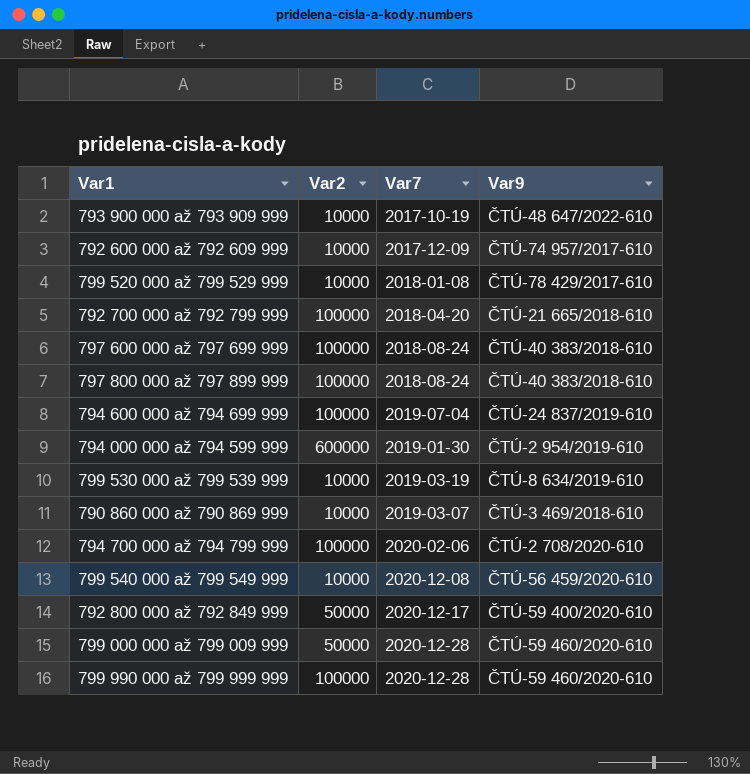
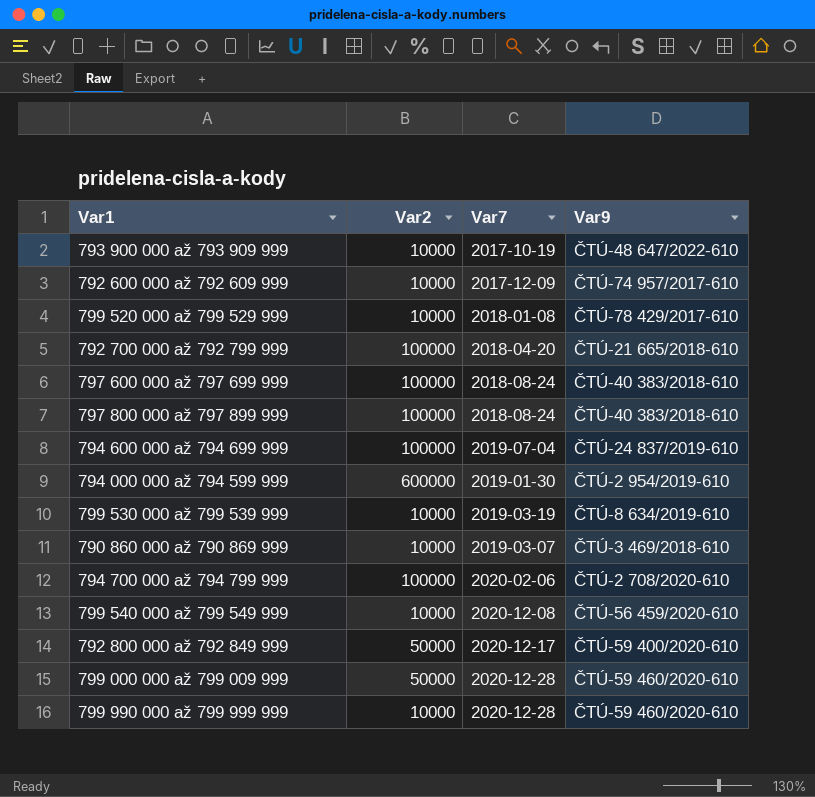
799 990 000 až 799 999 999 | Var2: 100000 -> 10000

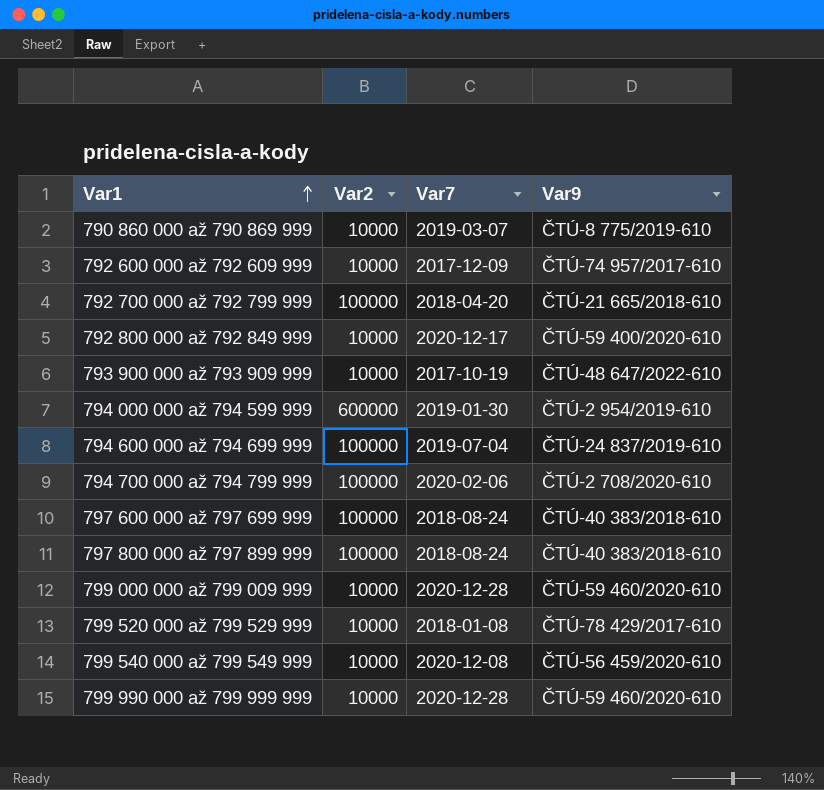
row order: none -> Var1 ascending
row 799 530 000 až 799 539 999: 10000 | 2019-03-19 | ČTÚ-8 634/2019-610 -> none
790 860 000 až 790 869 999 | Var9: ČTÚ-3 469/2018-610 -> ČTÚ-8 775/2019-610
792 800 000 až 792 849 999 | Var2: 50000 -> 10000
799 000 000 až 799 009 999 | Var2: 50000 -> 10000

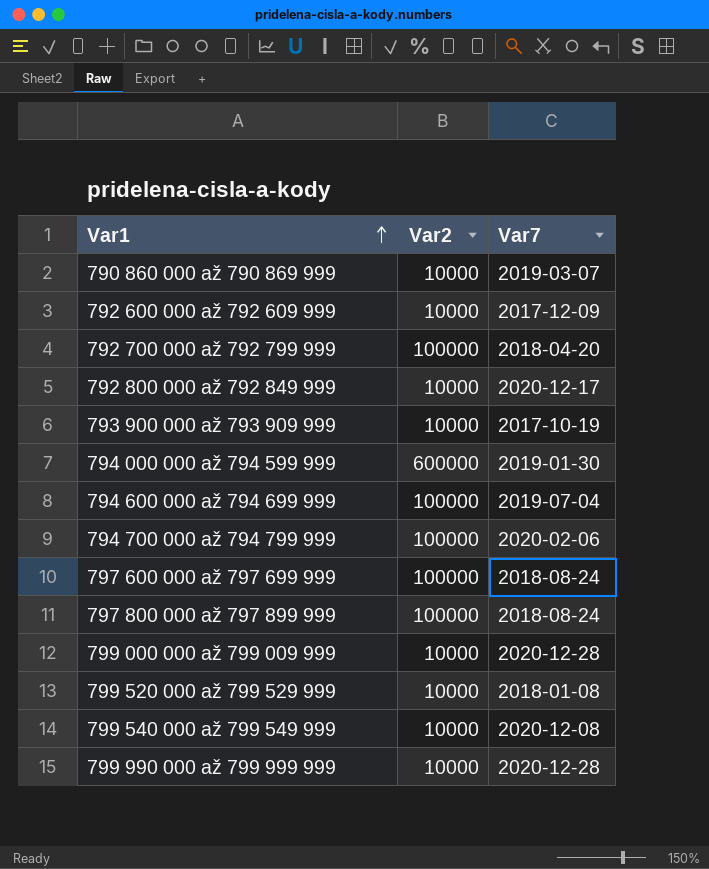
column Var9 | position: 4 -> none

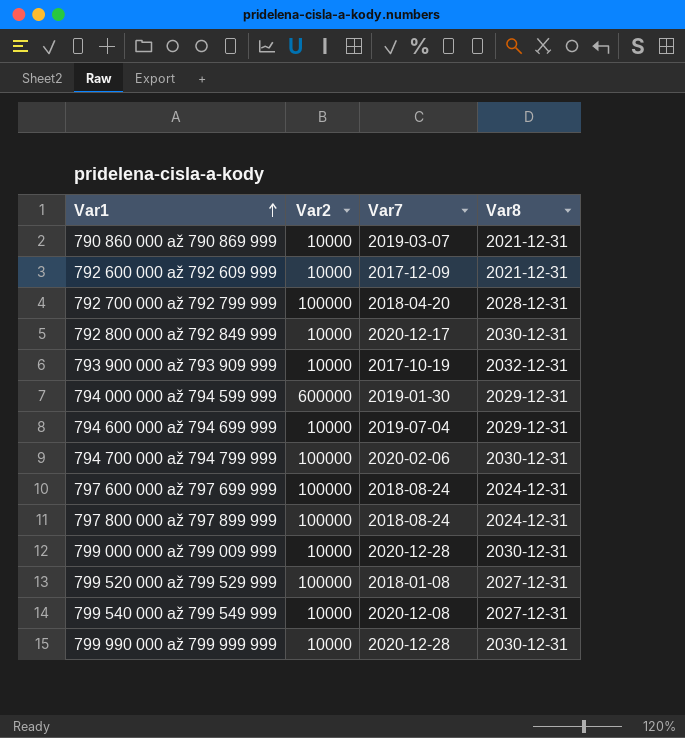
column Var8 | position: none -> 4
794 600 000 až 794 699 999 | Var2: 100000 -> 10000
799 520 000 až 799 529 999 | Var2: 10000 -> 100000

